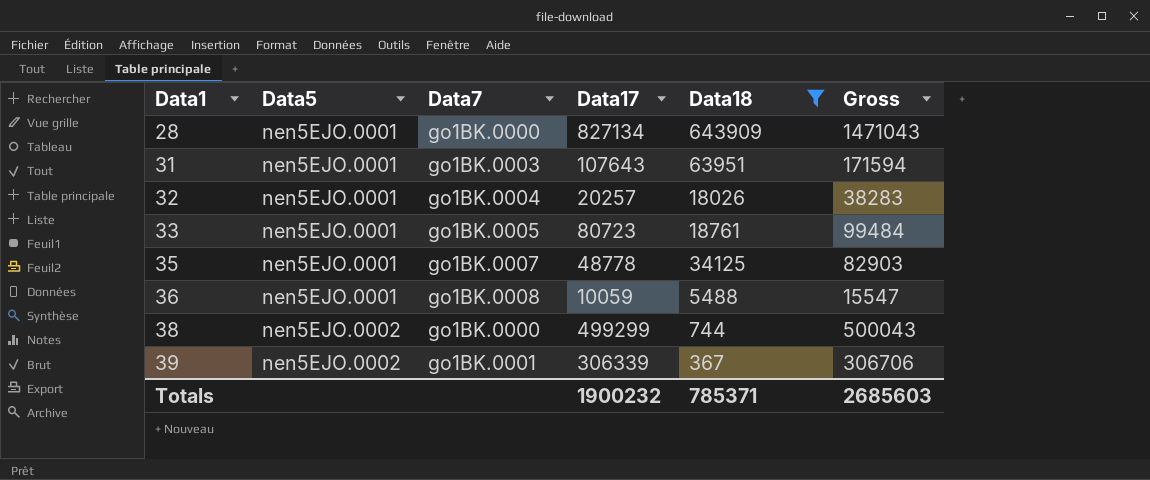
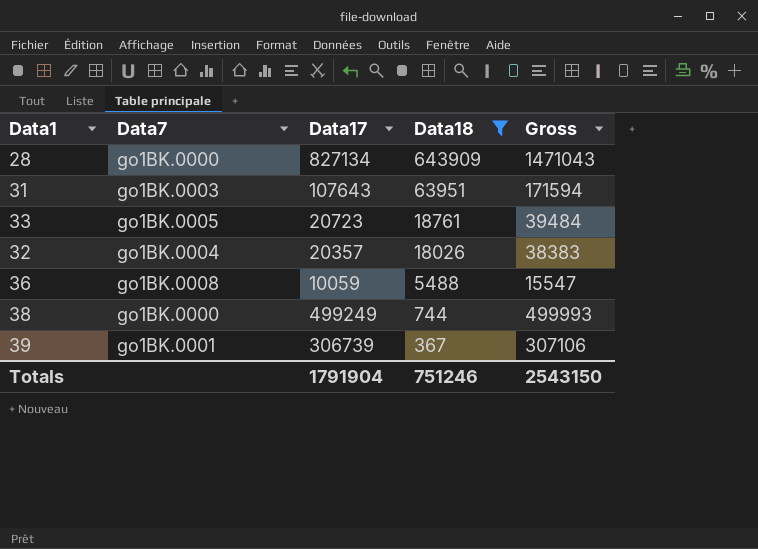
row order: Data1 ascending -> Data18 descending
column Data5 | position: 2 -> none
row 35: nen5EJO.0001 | go1BK.0007 | 48778 | 34125 | 82903 -> none
33 | Data17: 80723 -> 20723
33 | Gross: 99484 -> 39484
32 | Data17: 20257 -> 20357
32 | Gross: 38283 -> 38383
38 | Data17: 499299 -> 499249
38 | Gross: 500043 -> 499993
39 | Data17: 306339 -> 306739
39 | Gross: 306706 -> 307106
Totals | Data17: 1900232 -> 1791904
Totals | Data18: 785371 -> 751246
Totals | Gross: 2685603 -> 2543150

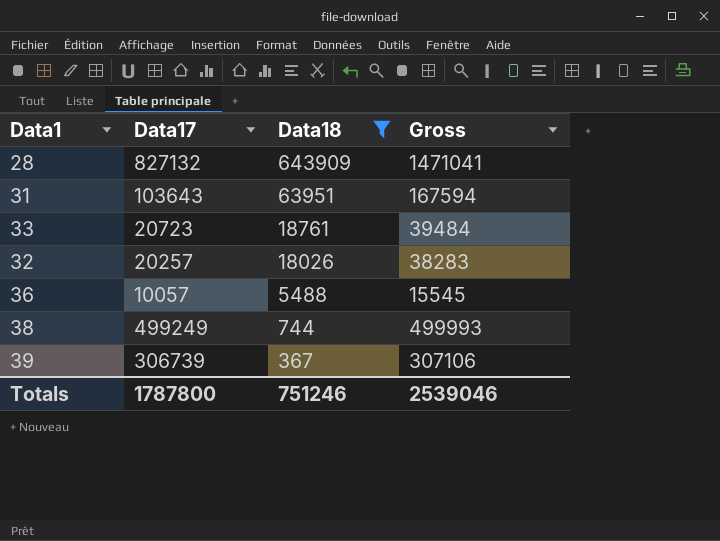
column Data7 | position: 2 -> none
28 | Data17: 827134 -> 827132
28 | Gross: 1471043 -> 1471041
31 | Data17: 107643 -> 103643
31 | Gross: 171594 -> 167594
32 | Data17: 20357 -> 20257
32 | Gross: 38383 -> 38283
36 | Data17: 10059 -> 10057
36 | Gross: 15547 -> 15545
Totals | Data17: 1791904 -> 1787800
Totals | Gross: 2543150 -> 2539046

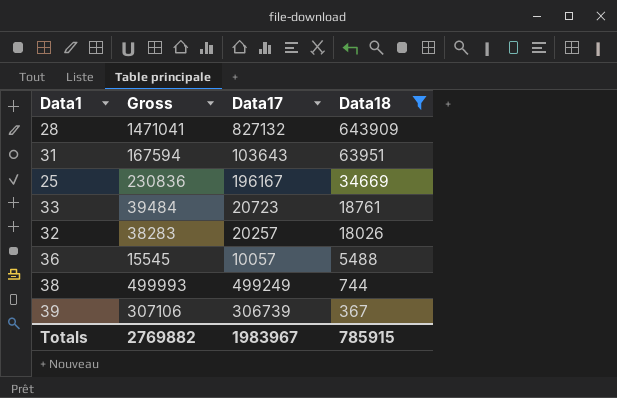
column Gross | position: 4 -> 2
row 25: none -> 230836 | 196167 | 34669
Totals | Gross: 2539046 -> 2769882
Totals | Data17: 1787800 -> 1983967
Totals | Data18: 751246 -> 785915

